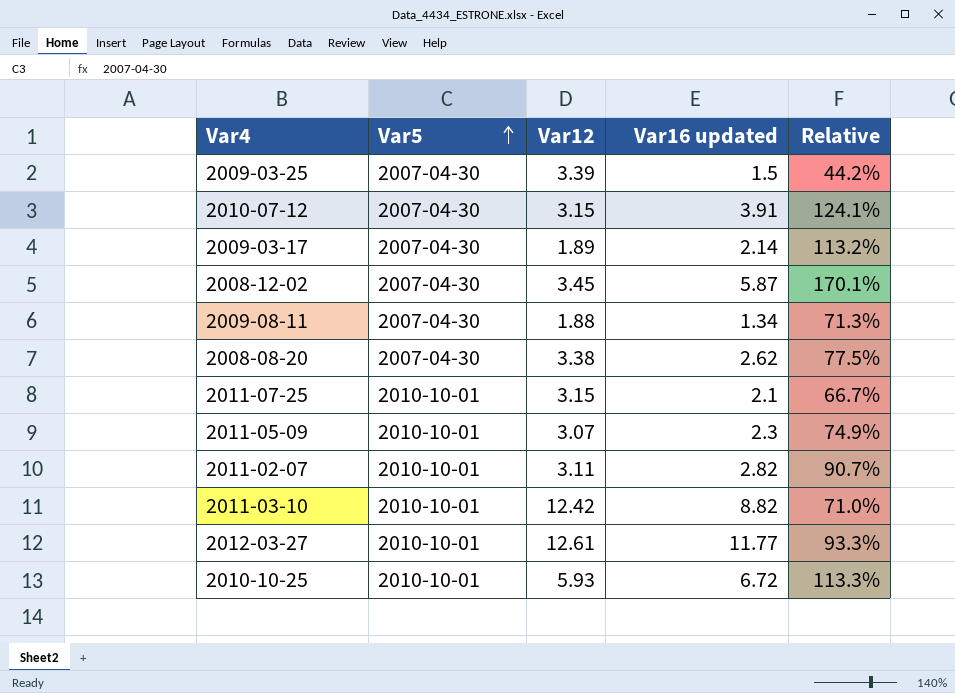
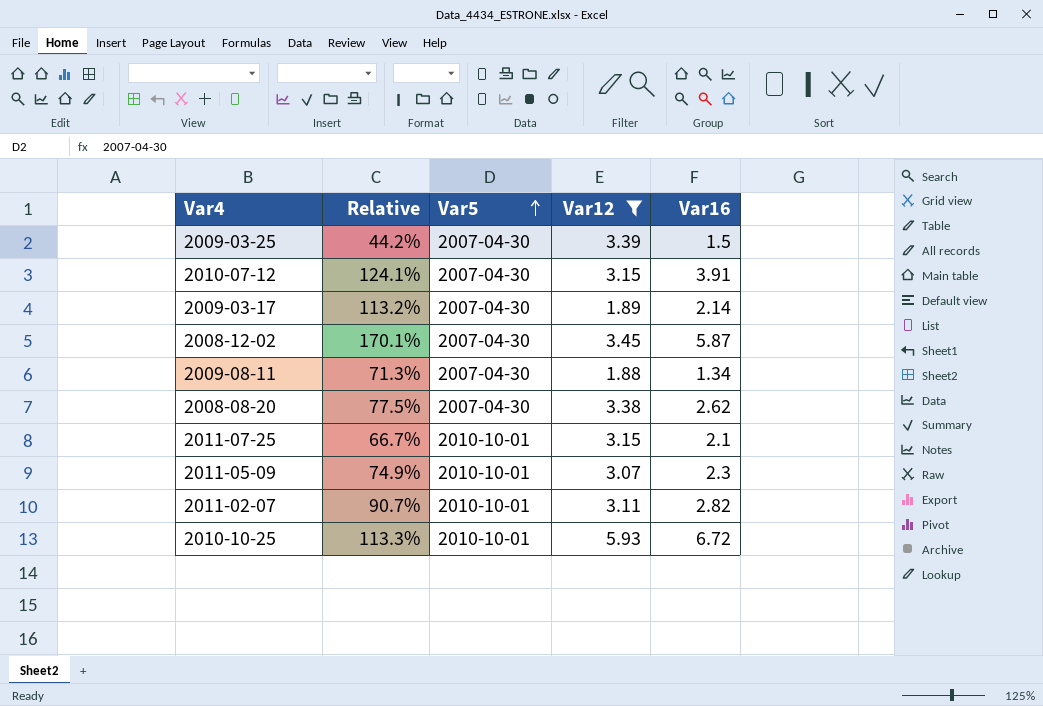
filter: none -> Var12 <= 5.93
column Relative | position: 5 -> 2
column name: Var16 updated -> Var16

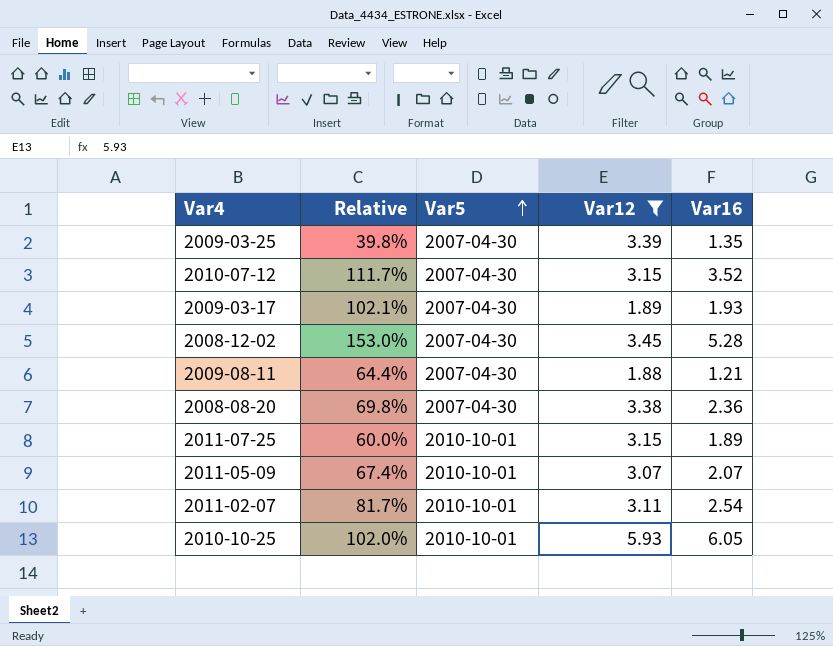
2009-03-25 | Relative: 44.2% -> 39.8%
2009-03-25 | Var16: 1.5 -> 1.35
2010-07-12 | Relative: 124.1% -> 111.7%
2010-07-12 | Var16: 3.91 -> 3.52
2009-03-17 | Relative: 113.2% -> 102.1%
2009-03-17 | Var16: 2.14 -> 1.93
2008-12-02 | Relative: 170.1% -> 153.0%
2008-12-02 | Var16: 5.87 -> 5.28
2009-08-11 | Relative: 71.3% -> 64.4%
2009-08-11 | Var16: 1.34 -> 1.21
2008-08-20 | Relative: 77.5% -> 69.8%
2008-08-20 | Var16: 2.62 -> 2.36
2011-07-25 | Relative: 66.7% -> 60.0%
2011-07-25 | Var16: 2.1 -> 1.89
2011-05-09 | Relative: 74.9% -> 67.4%
2011-05-09 | Var16: 2.3 -> 2.07
2011-02-07 | Relative: 90.7% -> 81.7%
2011-02-07 | Var16: 2.82 -> 2.54
2010-10-25 | Relative: 113.3% -> 102.0%
2010-10-25 | Var16: 6.72 -> 6.05

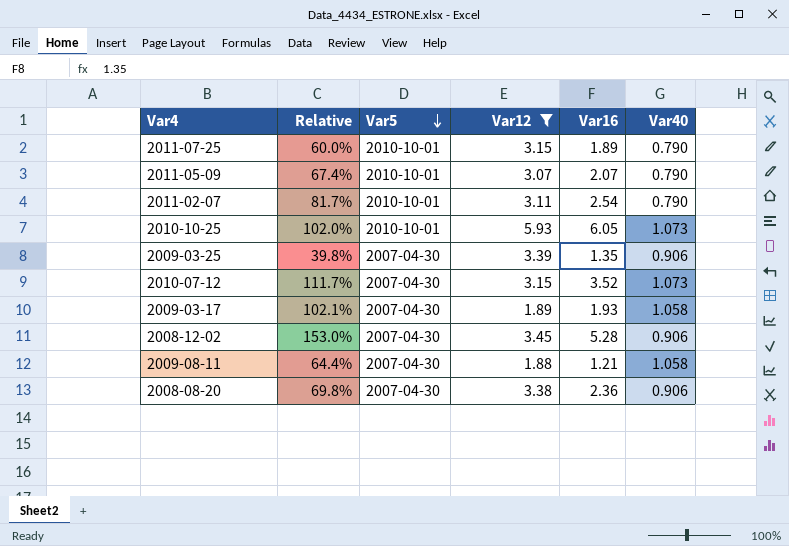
row order: Var5 ascending -> Var5 descending
column Var40 | position: none -> 6

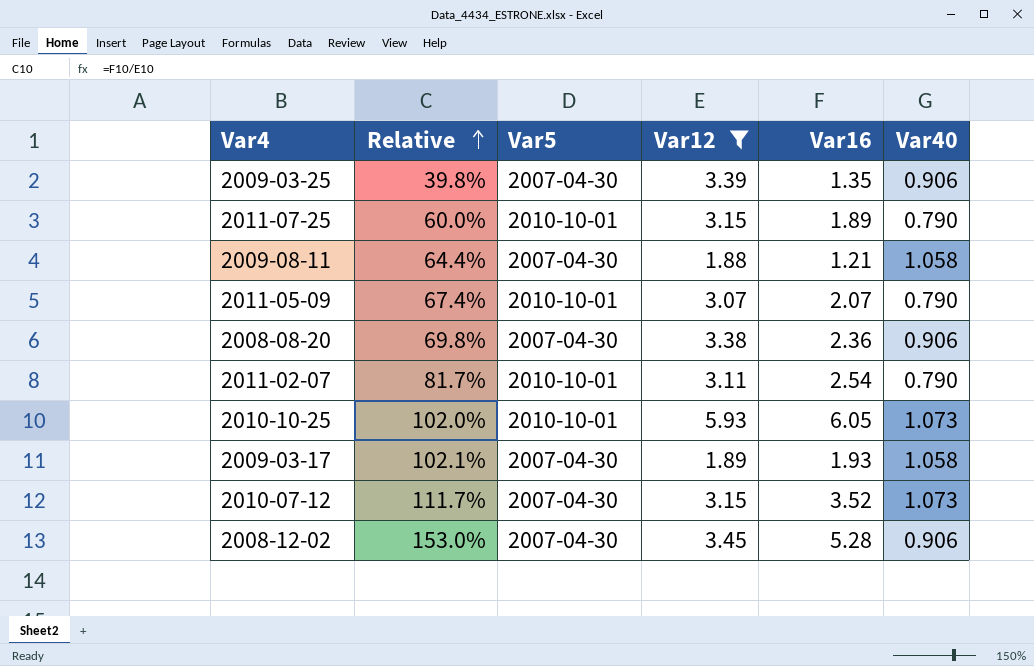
row order: Var5 descending -> Relative ascending

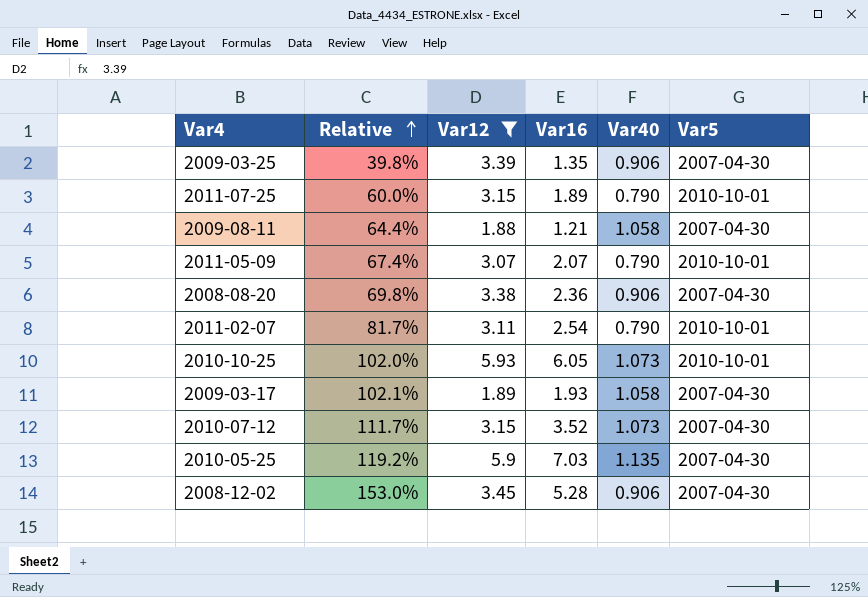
column Var5 | position: 3 -> 6
row 2010-05-25: none -> 119.2% | 5.9 | 7.03 | 1.135 | 2007-04-30

